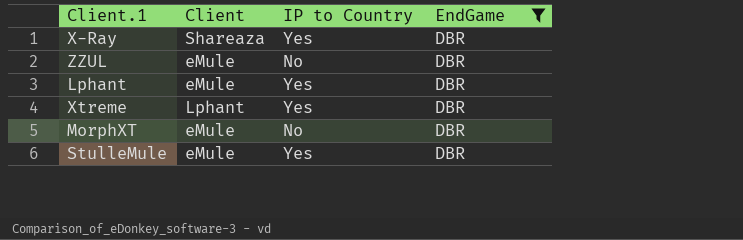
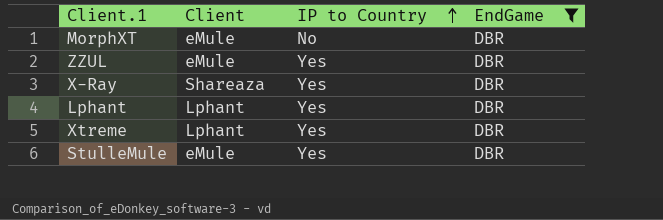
row order: none -> IP to Country ascending
ZZUL | IP to Country: No -> Yes
Lphant | Client: eMule -> Lphant

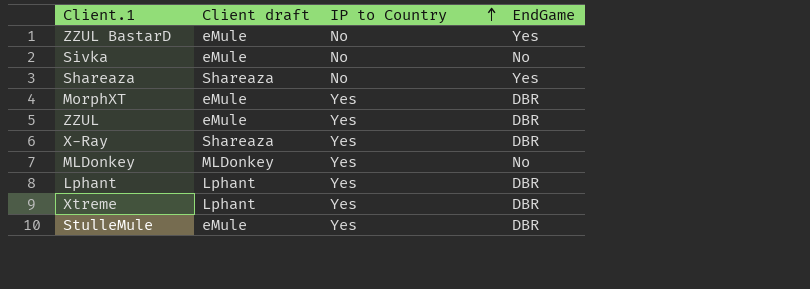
filter: EndGame = DBR -> none
column name: Client -> Client draft
MorphXT | IP to Country: No -> Yes

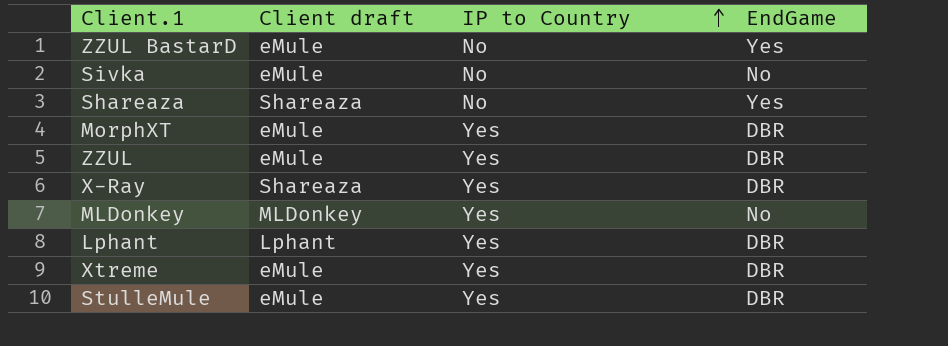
Xtreme | Client draft: Lphant -> eMule

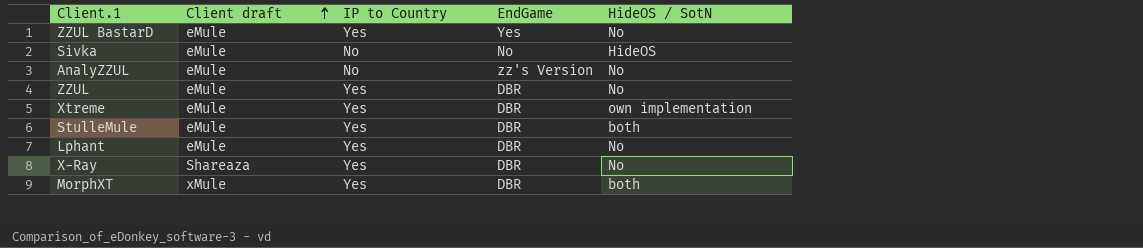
row order: IP to Country ascending -> Client draft ascending
column HideOS / SotN | position: none -> 5
row Shareaza: Shareaza | No | Yes -> none
row MLDonkey: MLDonkey | Yes | No -> none
ZZUL BastarD | IP to Country: No -> Yes
row AnalyZZUL: none -> eMule | No | zz's Version | No
Lphant | Client draft: Lphant -> eMule
MorphXT | Client draft: eMule -> xMule

